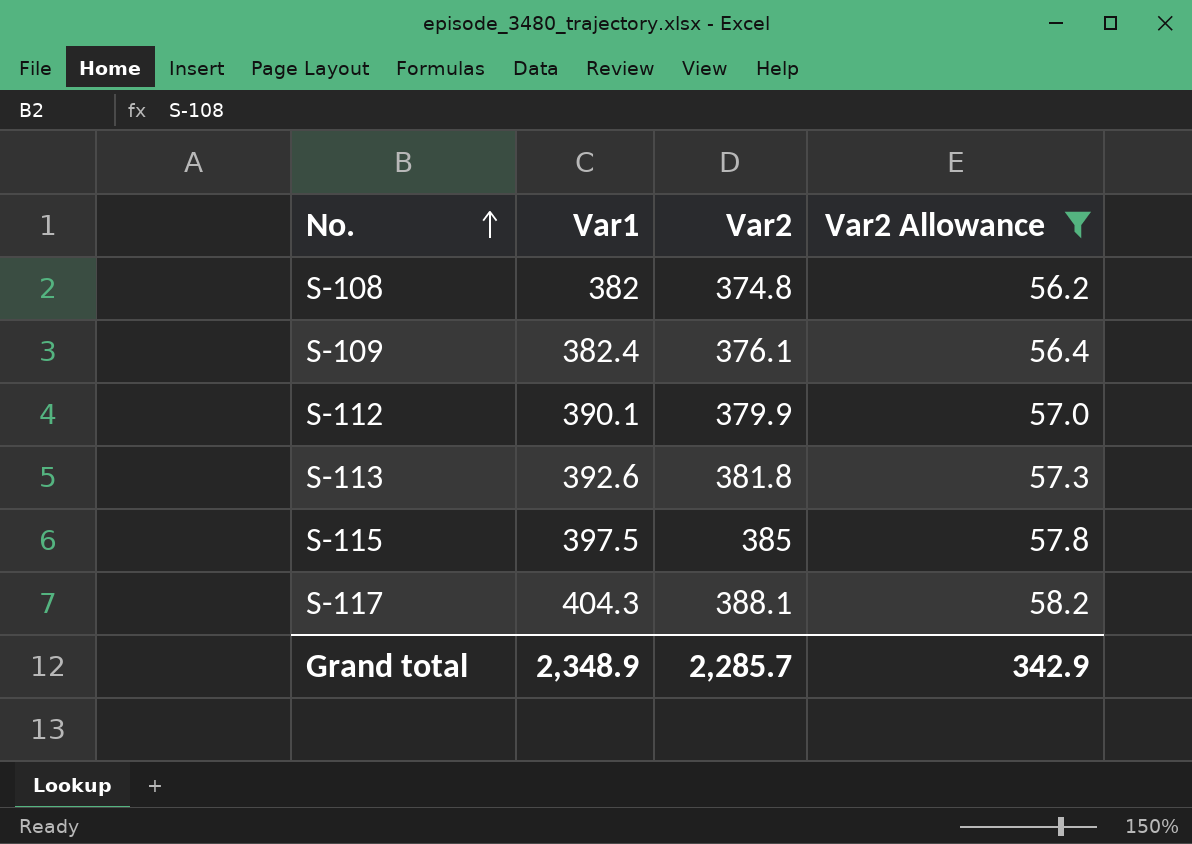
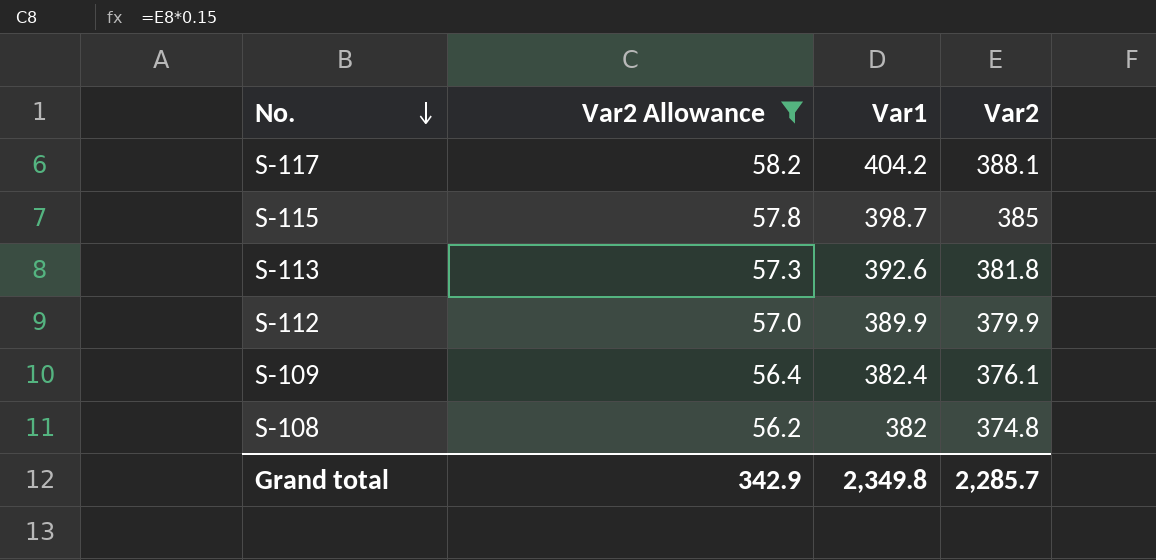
row order: No. ascending -> No. descending
column Var2 Allowance | position: 4 -> 2
S-117 | Var1: 404.3 -> 404.2
S-115 | Var1: 397.5 -> 398.7
S-112 | Var1: 390.1 -> 389.9
Grand total | Var1: 2,348.9 -> 2,349.8

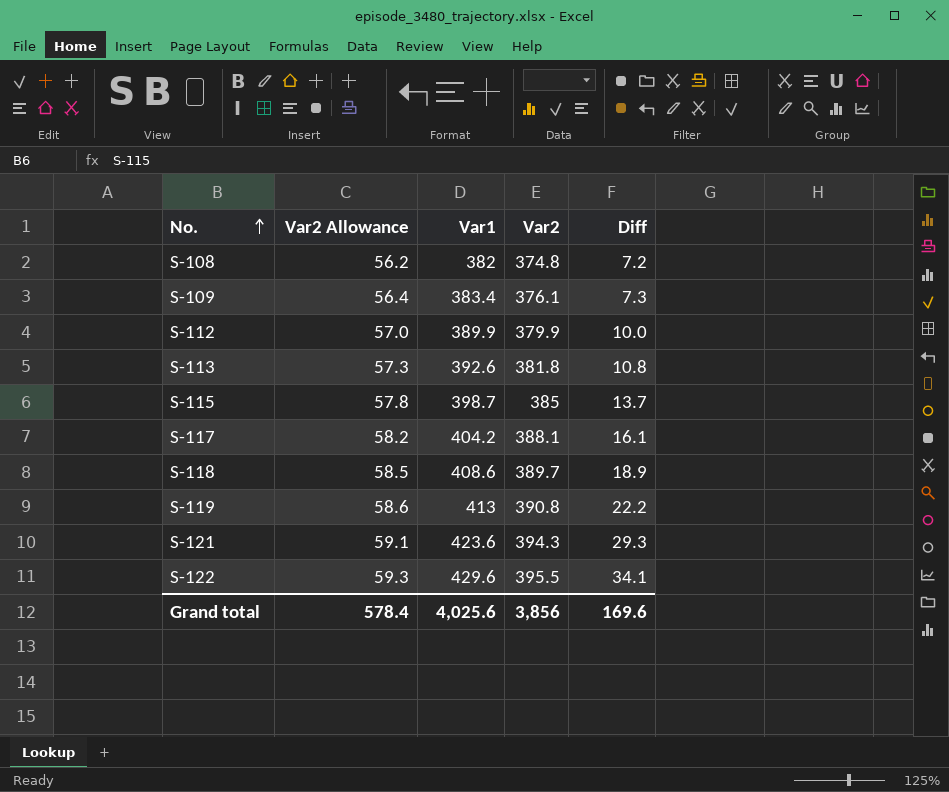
filter: Var2 Allowance <= 58.2 -> none
row order: No. descending -> No. ascending
column Diff | formula: none -> [Var1] - [Var2]
S-109 | Var1: 382.4 -> 383.4
Grand total | Var2 Allowance: 342.9 -> 578.4
Grand total | Var1: 2,349.8 -> 4,025.6
Grand total | Var2: 2,285.7 -> 3,856

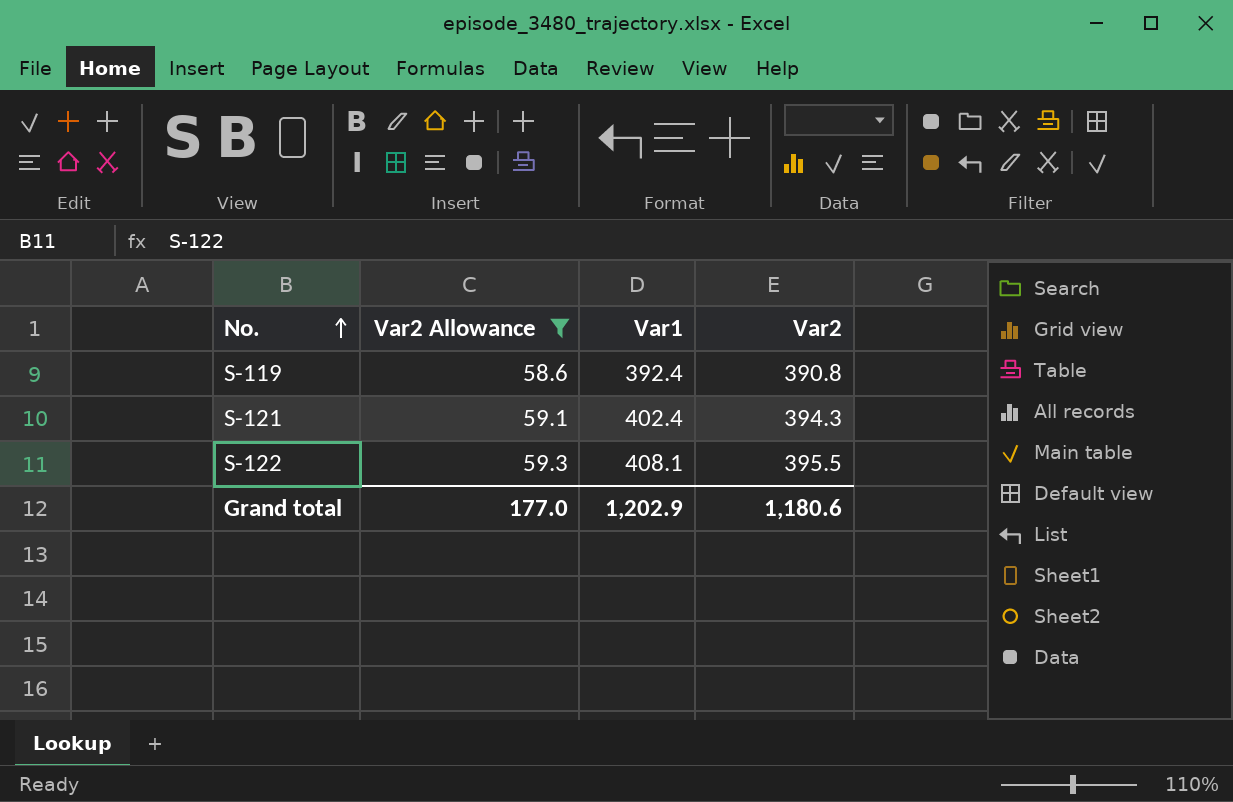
filter: none -> Var2 Allowance >= 58.6
column Diff | formula: [Var1] - [Var2] -> none
S-119 | Var1: 413 -> 392.4
S-121 | Var1: 423.6 -> 402.4
S-122 | Var1: 429.6 -> 408.1
Grand total | Var2 Allowance: 578.4 -> 177.0
Grand total | Var1: 4,025.6 -> 1,202.9
Grand total | Var2: 3,856 -> 1,180.6

